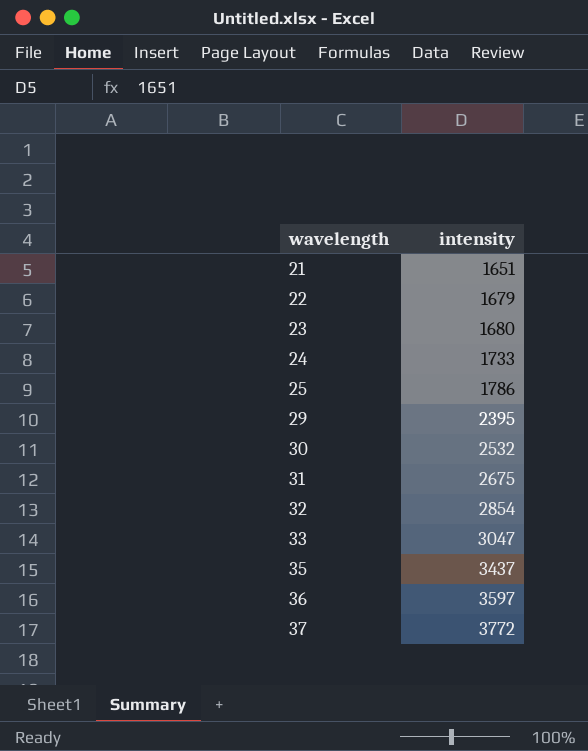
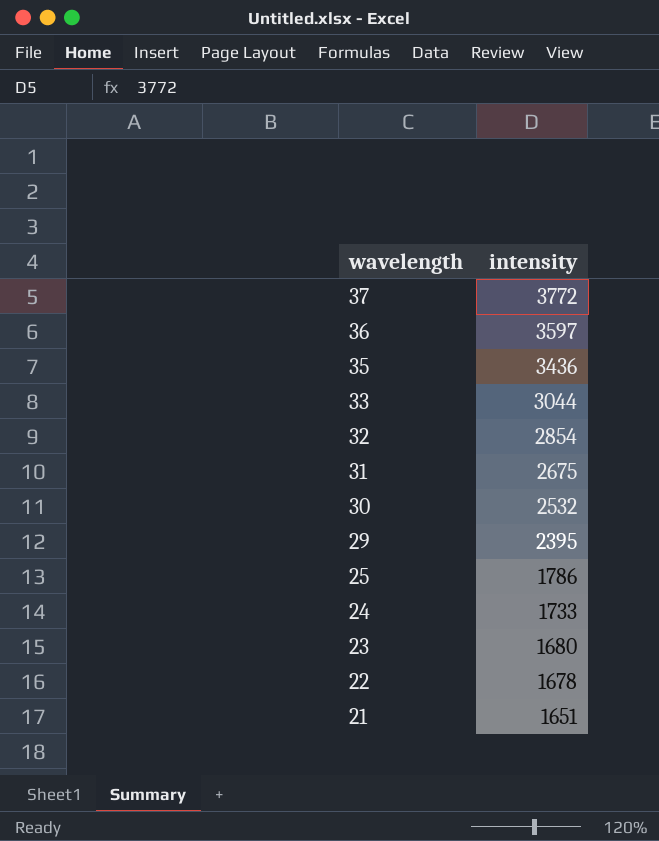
row order: wavelength ascending -> wavelength descending
35 | intensity: 3437 -> 3436
33 | intensity: 3047 -> 3044
22 | intensity: 1679 -> 1678

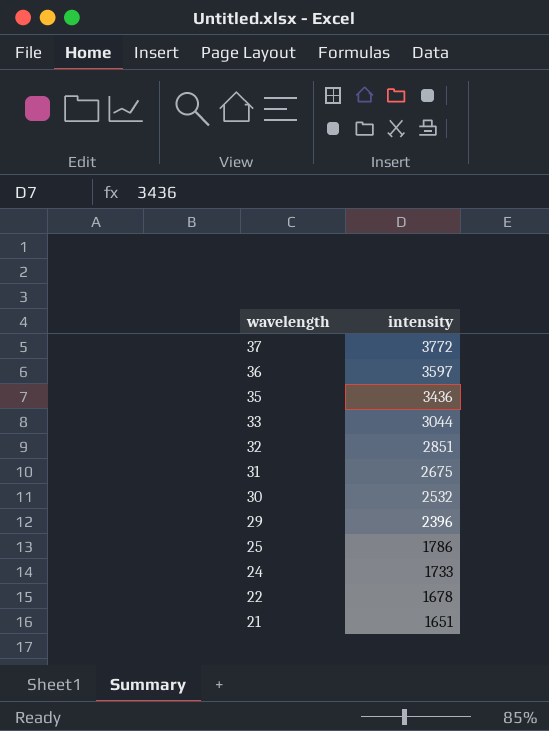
row 23: 1680 -> none
32 | intensity: 2854 -> 2851
29 | intensity: 2395 -> 2396

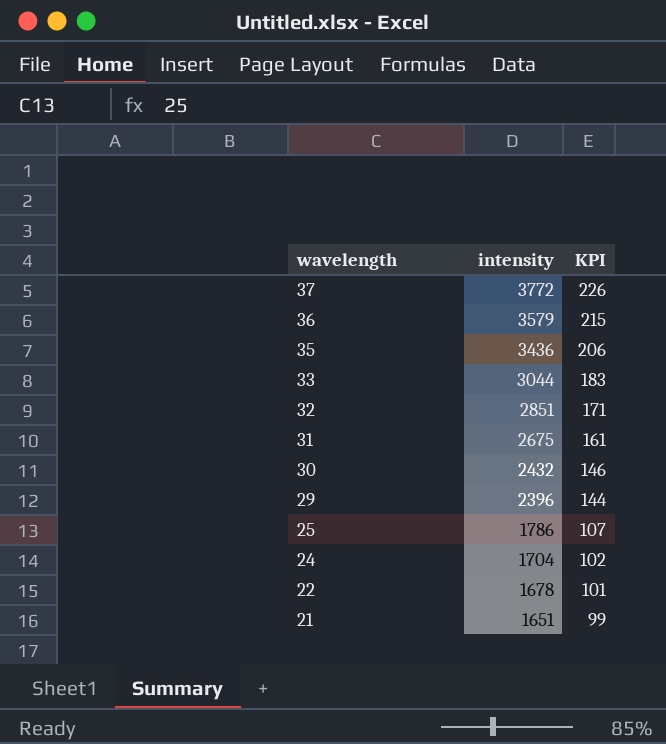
column KPI | formula: none -> [intensity] * 0.06
36 | intensity: 3597 -> 3579
30 | intensity: 2532 -> 2432
24 | intensity: 1733 -> 1704

